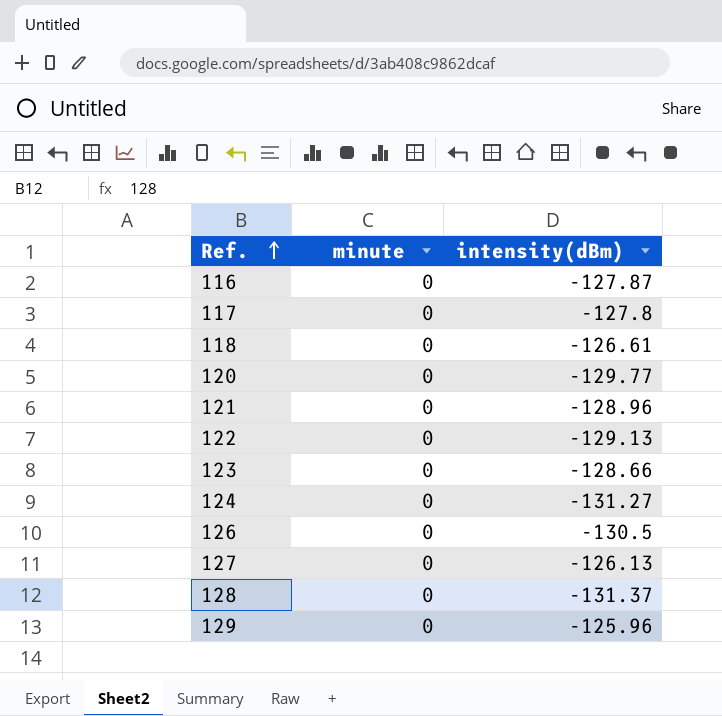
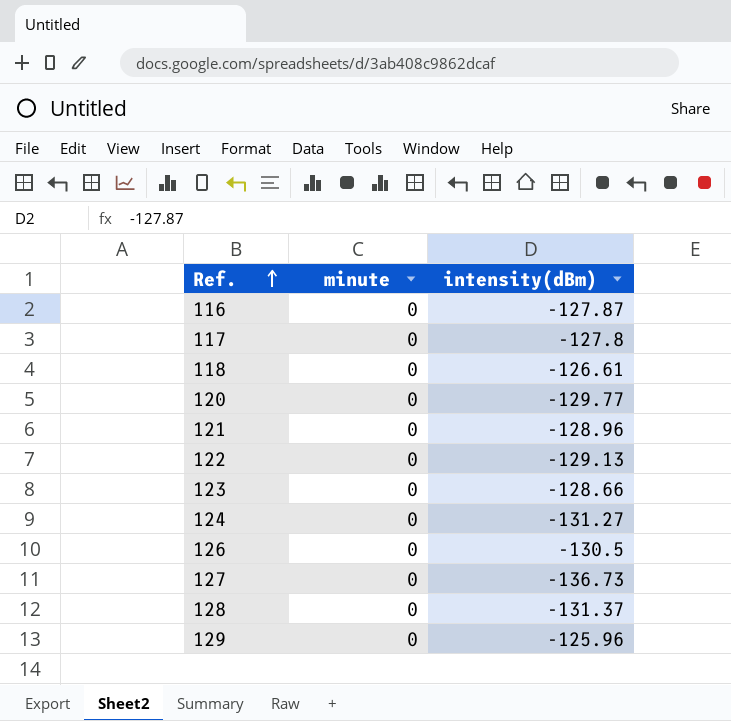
127 | intensity(dBm): -126.13 -> -136.73

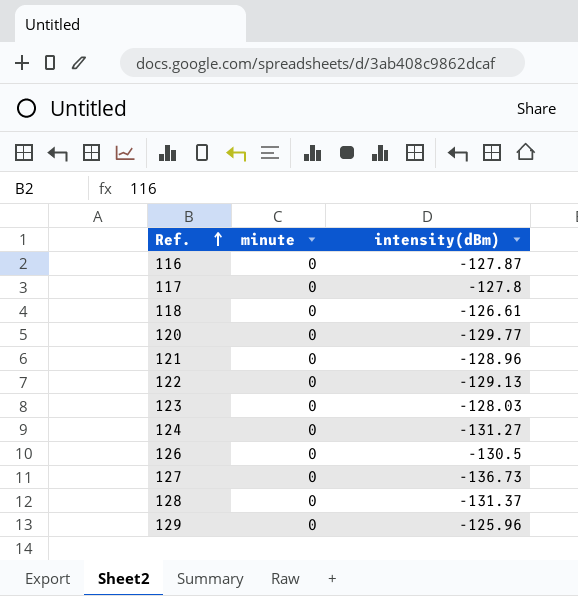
123 | intensity(dBm): -128.66 -> -128.03

